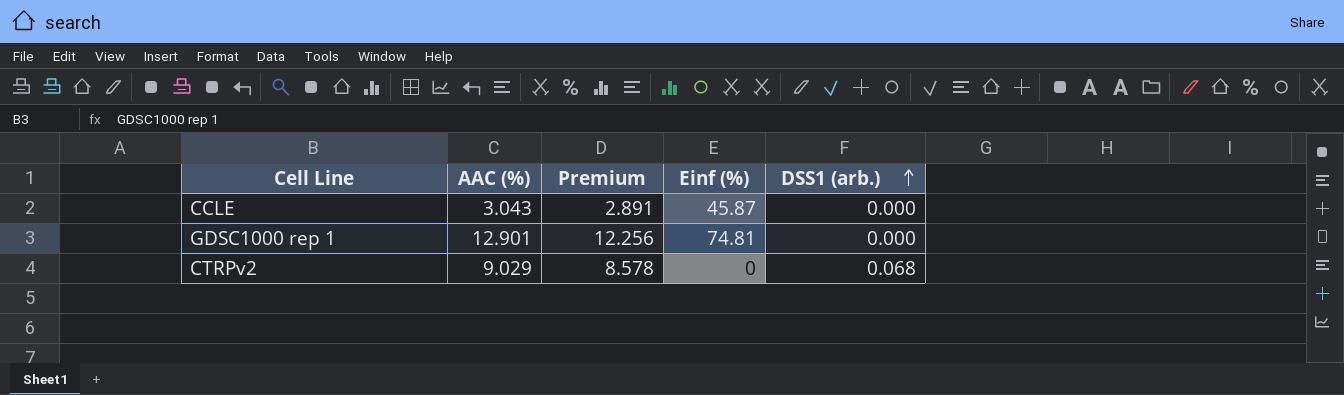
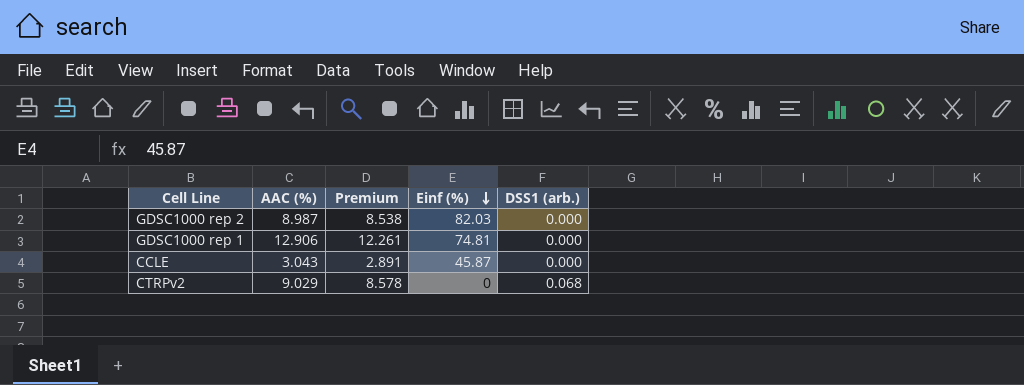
row order: DSS1 (arb.) ascending -> Einf (%) descending
row GDSC1000 rep 2: none -> 8.987 | 8.538 | 82.03 | 0.000
GDSC1000 rep 1 | AAC (%): 12.901 -> 12.906
GDSC1000 rep 1 | Premium: 12.256 -> 12.261

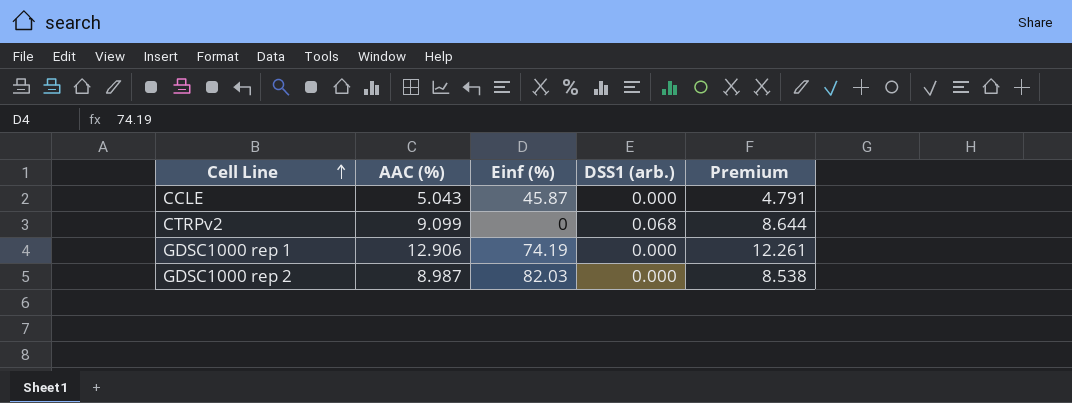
row order: Einf (%) descending -> Cell Line ascending
column Premium | position: 3 -> 5
CCLE | AAC (%): 3.043 -> 5.043
CCLE | Premium: 2.891 -> 4.791
CTRPv2 | AAC (%): 9.029 -> 9.099
CTRPv2 | Premium: 8.578 -> 8.644
GDSC1000 rep 1 | Einf (%): 74.81 -> 74.19

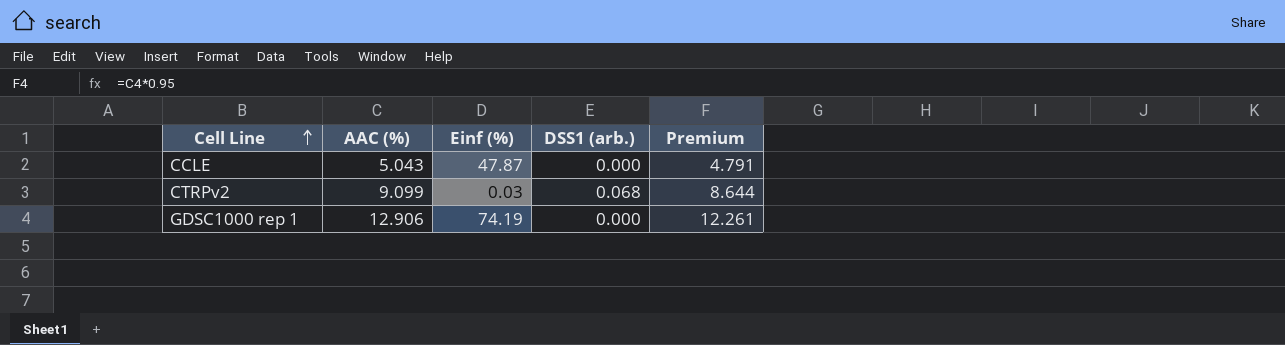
row GDSC1000 rep 2: 8.987 | 82.03 | 0.000 | 8.538 -> none
CCLE | Einf (%): 45.87 -> 47.87
CTRPv2 | Einf (%): 0 -> 0.03

